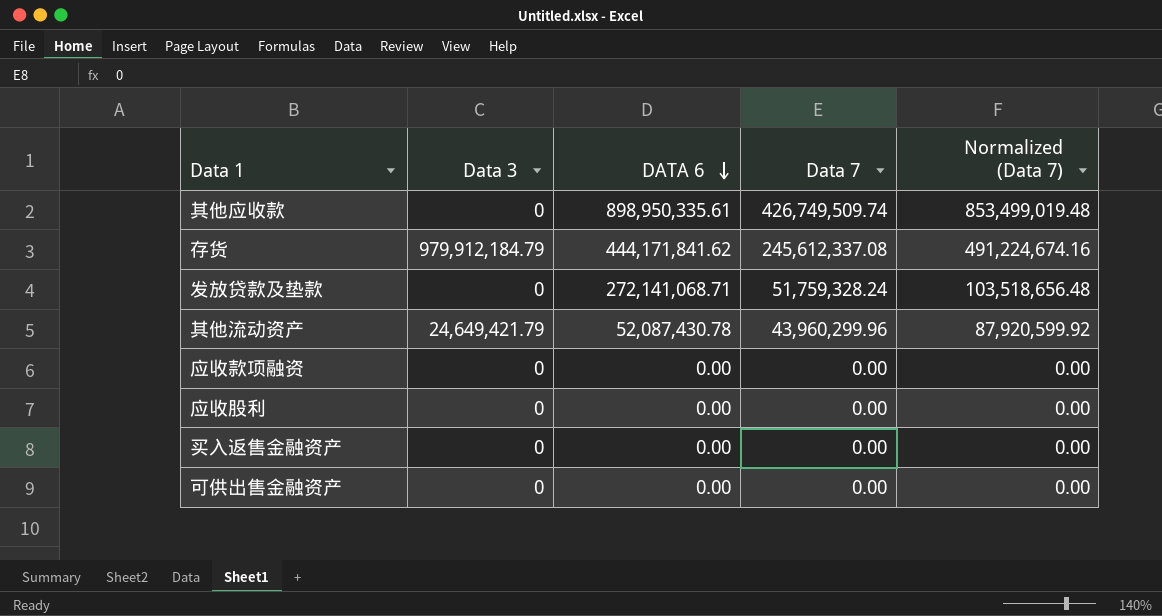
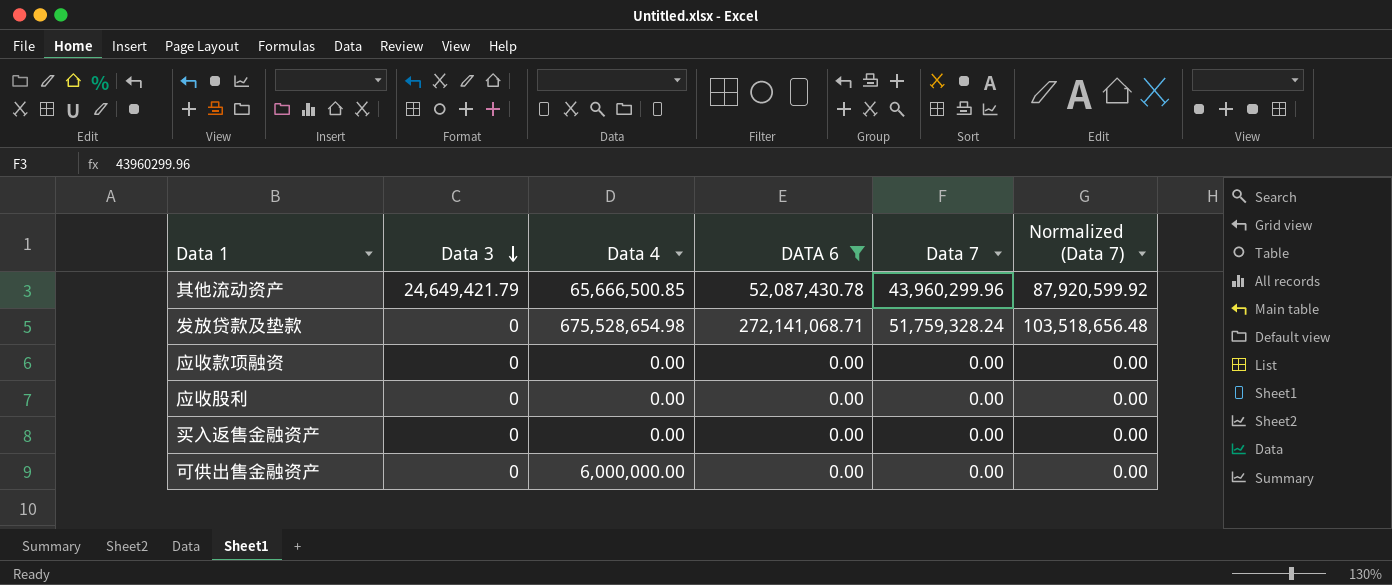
filter: none -> DATA 6 <= 272,141,068.71
row order: DATA 6 descending -> Data 3 descending
column Data 4 | position: none -> 3

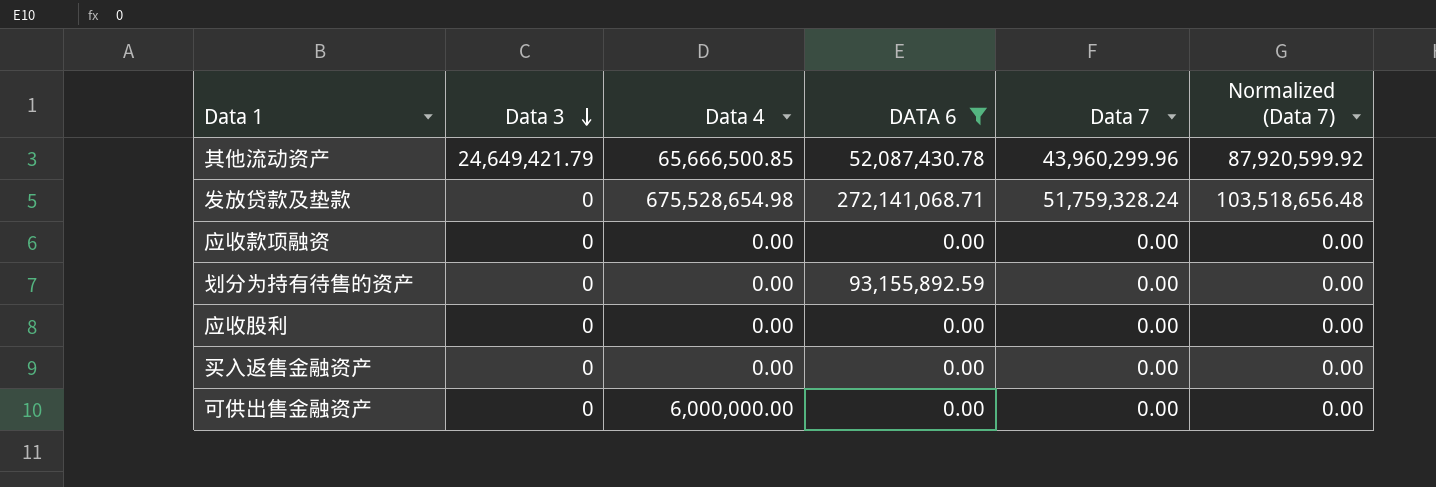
row 划分为持有待售的资产: none -> 0 | 0.00 | 93,155,892.59 | 0.00 | 0.00

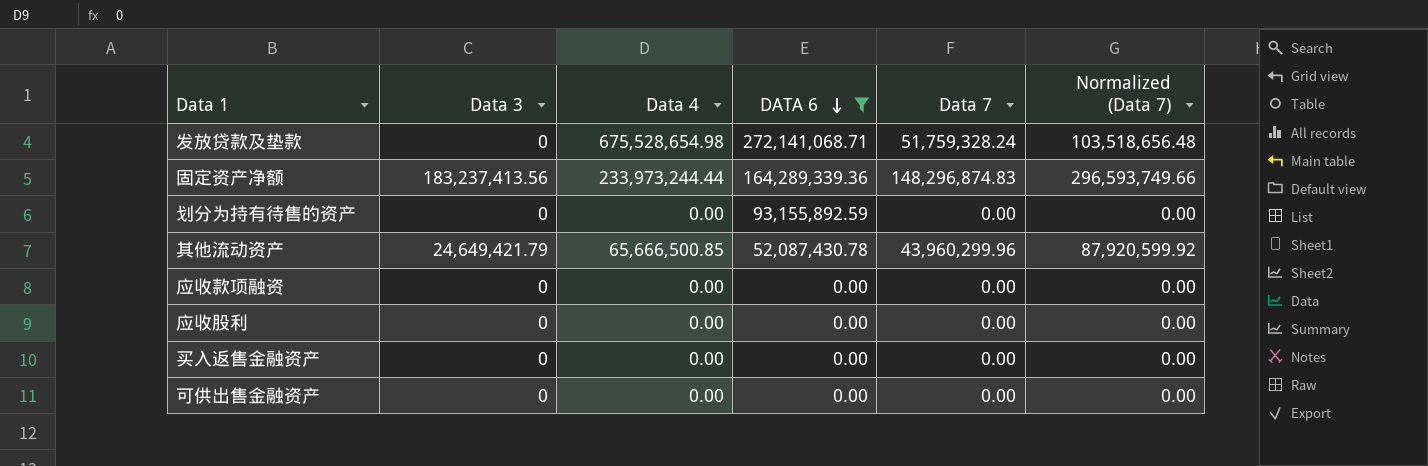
row order: Data 3 descending -> DATA 6 descending
row 固定资产净额: none -> 183,237,413.56 | 233,973,244.44 | 164,289,339.36 | 148,296,874.83 | 296,593,749.66
可供出售金融资产 | Data 4: 6,000,000.00 -> 0.00

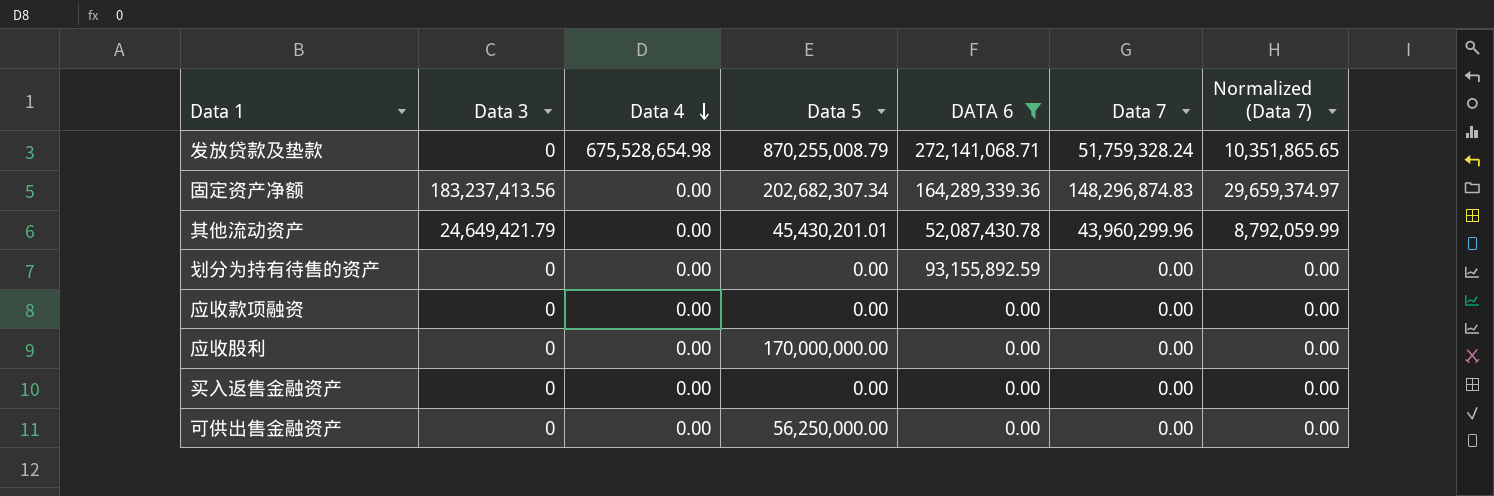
row order: DATA 6 descending -> Data 4 descending
column Data 5 | position: none -> 4
column Normalized (Data 7) | formula: [Data 7] * 2 -> [Data 7] * 0.2
固定资产净额 | Data 4: 233,973,244.44 -> 0.00
其他流动资产 | Data 4: 65,666,500.85 -> 0.00

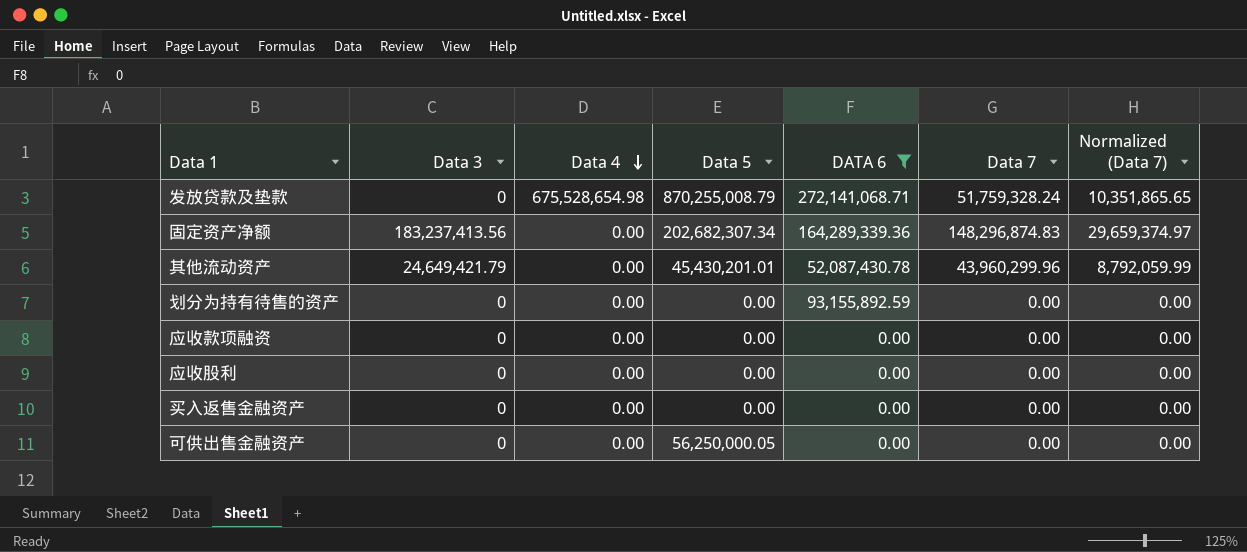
应收股利 | Data 5: 170,000,000.00 -> 0.00
可供出售金融资产 | Data 5: 56,250,000.00 -> 56,250,000.05

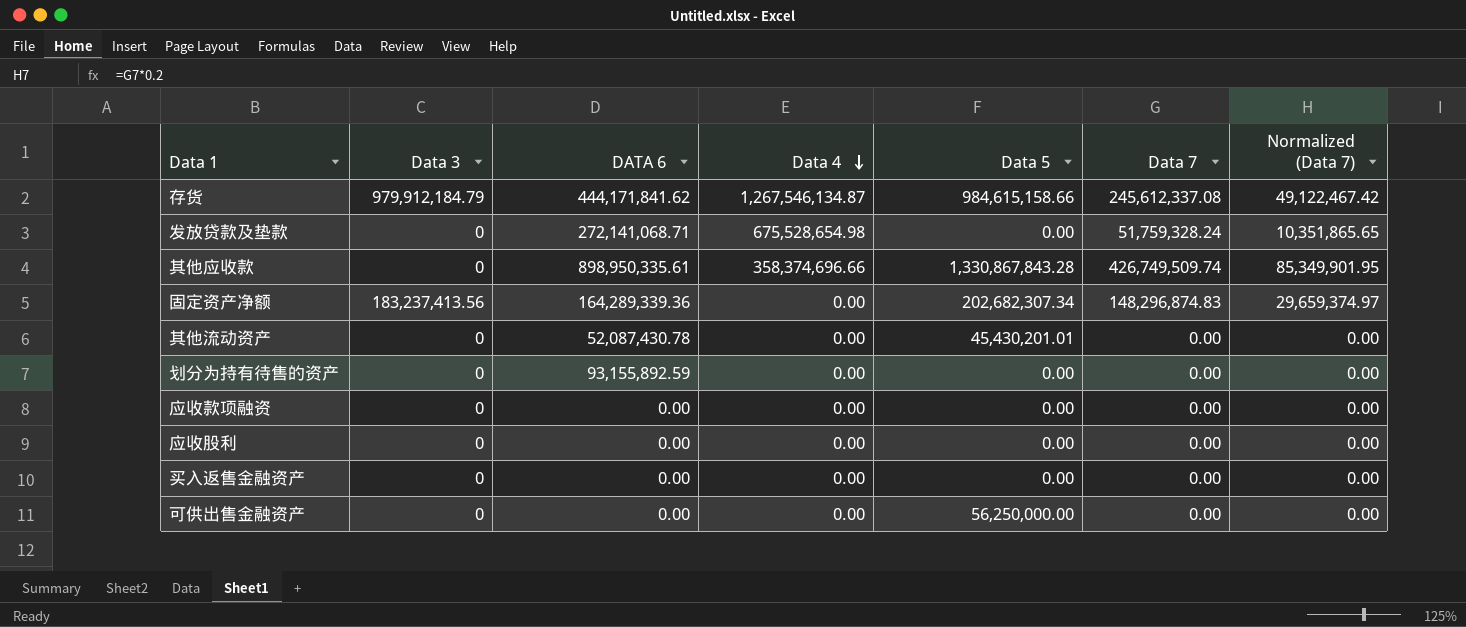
filter: DATA 6 <= 272,141,068.71 -> none
column DATA 6 | position: 5 -> 3
发放贷款及垫款 | Data 5: 870,255,008.79 -> 0.00
其他流动资产 | Data 3: 24,649,421.79 -> 0
其他流动资产 | Data 7: 43,960,299.96 -> 0.00
其他流动资产 | Normalized (Data 7): 8,792,059.99 -> 0.00
可供出售金融资产 | Data 5: 56,250,000.05 -> 56,250,000.00

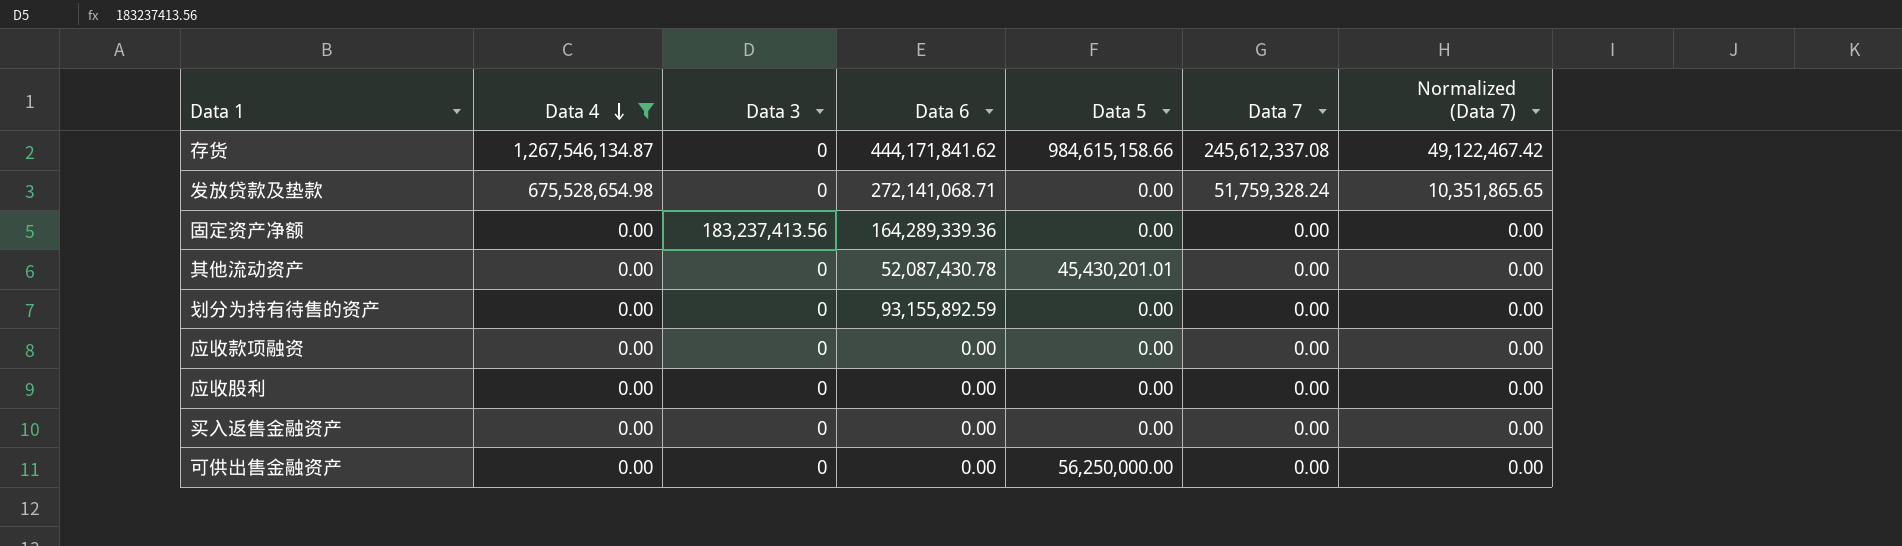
filter: none -> Data 4 != 358,374,696.66
column Data 4 | position: 4 -> 2
column name: DATA 6 -> Data 6
存货 | Data 3: 979,912,184.79 -> 0
固定资产净额 | Data 5: 202,682,307.34 -> 0.00
固定资产净额 | Data 7: 148,296,874.83 -> 0.00
固定资产净额 | Normalized (Data 7): 29,659,374.97 -> 0.00

